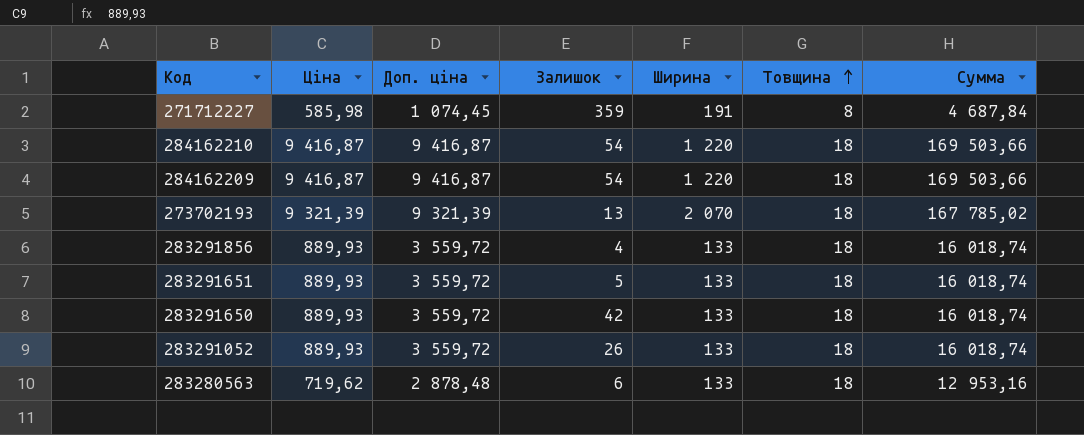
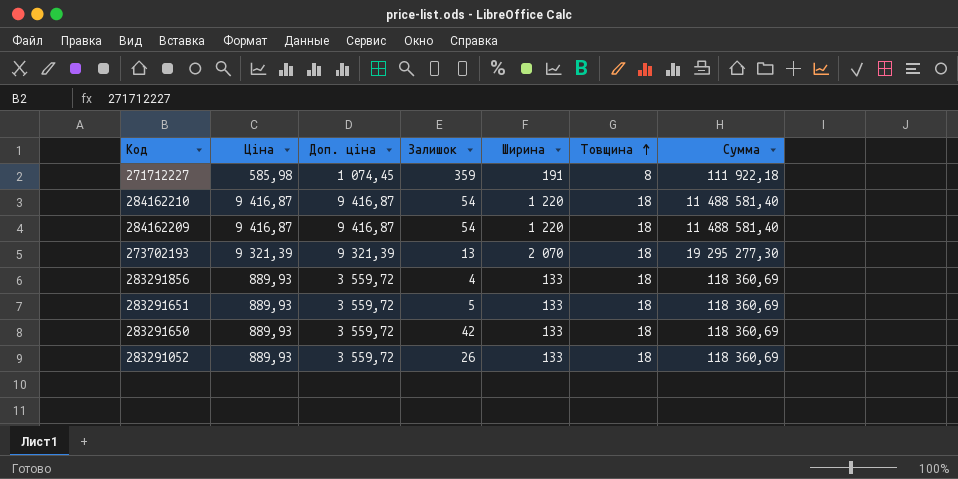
column Сумма | formula: [Ціна] * [Товщина] -> [Ціна] * [Ширина]
row 283280563: 719,62 | 2 878,48 | 6 | 133 | 18 | 12 953,16 -> none

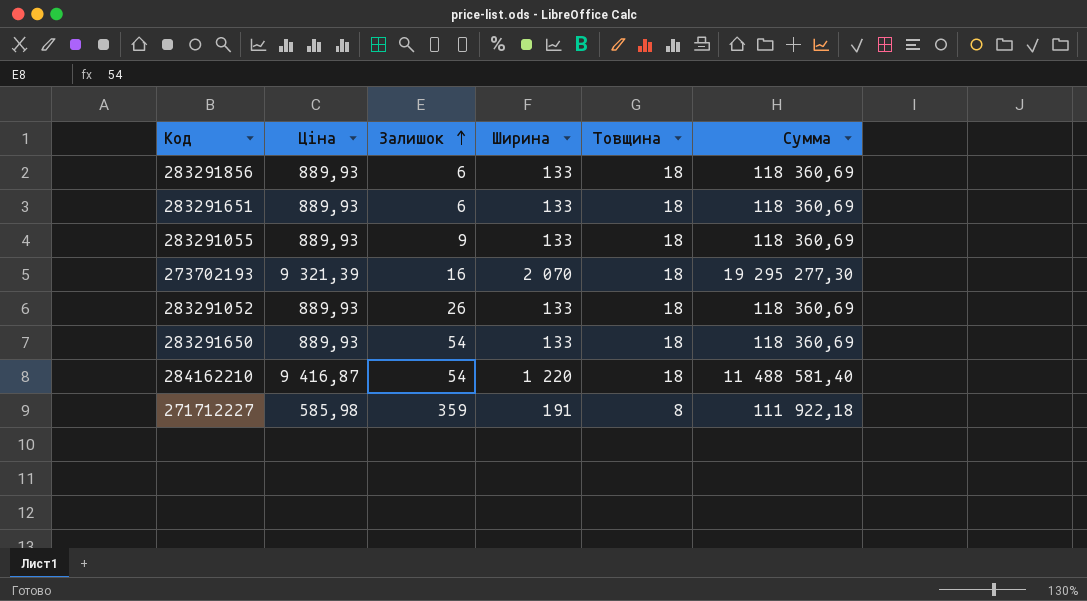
row order: Товщина ascending -> Залишок ascending
column Доп. ціна | position: 3 -> none
row 284162209: 9 416,87 | 9 416,87 | 54 | 1 220 | 18 | 11 488 581,40 -> none
283291856 | Залишок: 4 -> 6
283291651 | Залишок: 5 -> 6
row 283291055: none -> 889,93 | 9 | 133 | 18 | 118 360,69
273702193 | Залишок: 13 -> 16
283291650 | Залишок: 42 -> 54

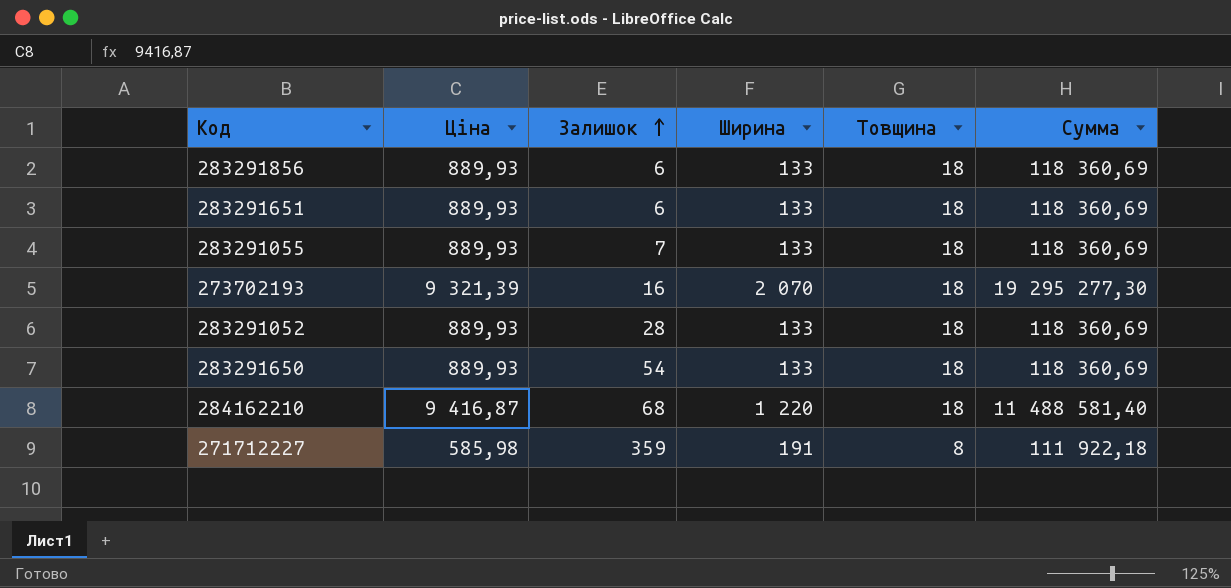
283291055 | Залишок: 9 -> 7
283291052 | Залишок: 26 -> 28
284162210 | Залишок: 54 -> 68

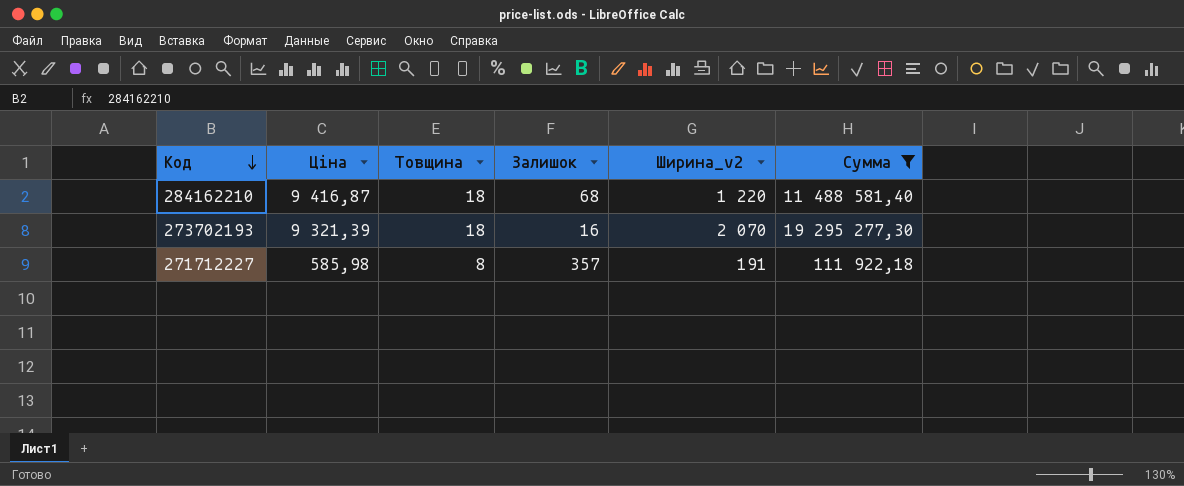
filter: none -> Сумма != 118 360,69
row order: Залишок ascending -> Код descending
column Товщина | position: 5 -> 3
column name: Ширина -> Ширина_v2
271712227 | Залишок: 359 -> 357

